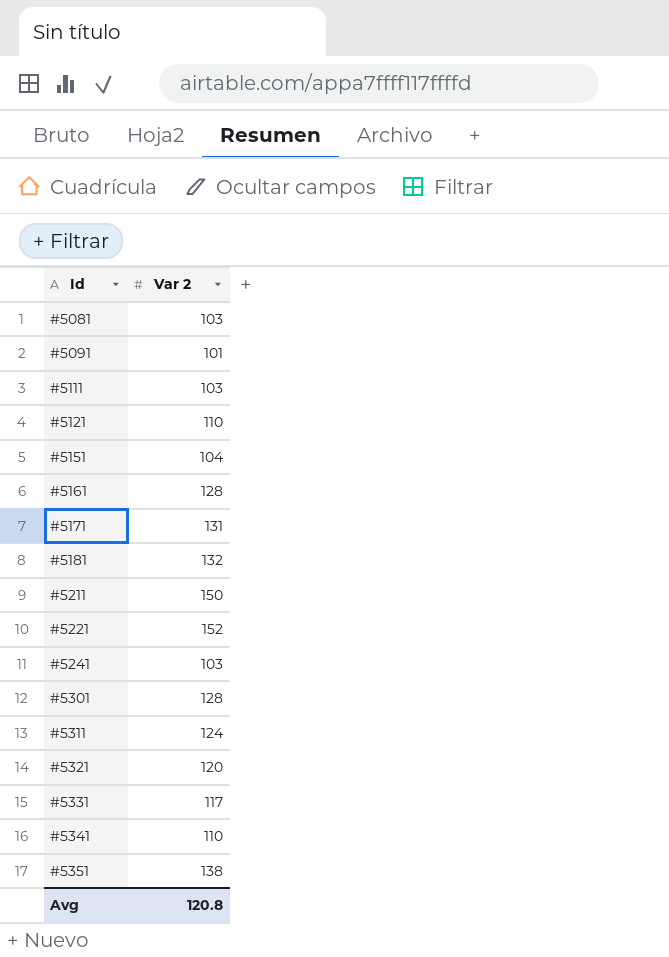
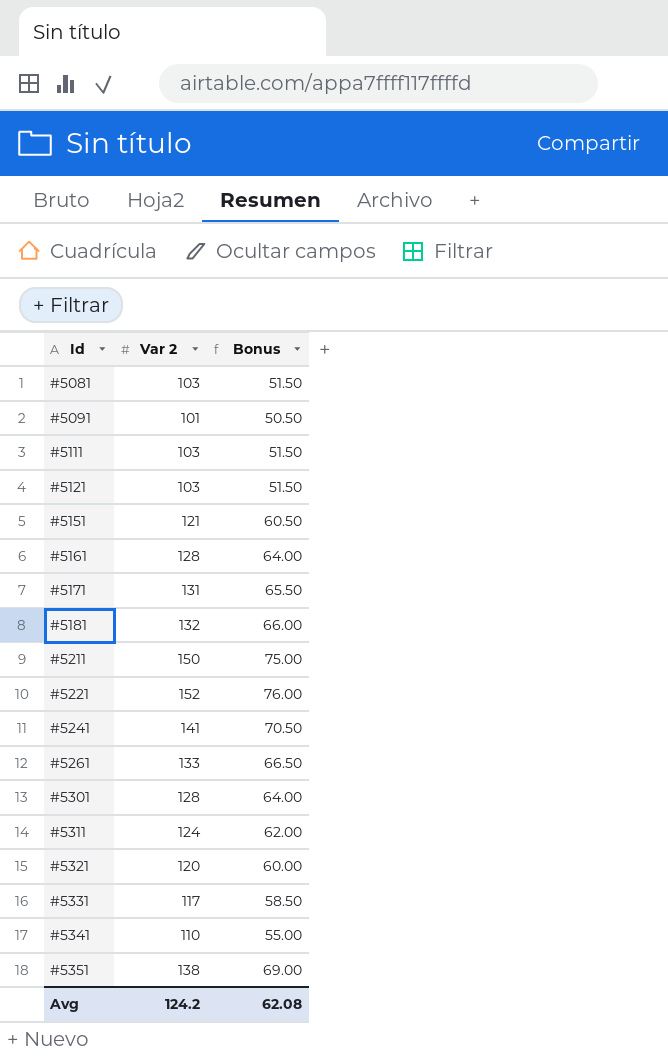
column Bonus | formula: none -> [Var 2] * 0.5
#5121 | Var 2: 110 -> 103
#5151 | Var 2: 104 -> 121
#5241 | Var 2: 103 -> 141
row #5261: none -> 133 | 66.50
Avg | Var 2: 120.8 -> 124.2

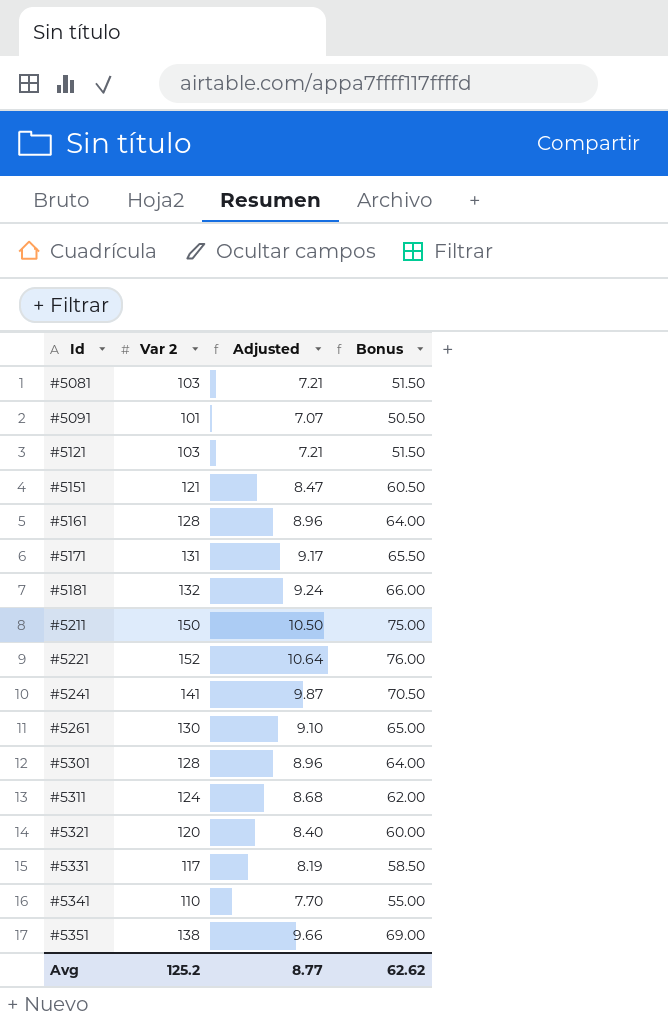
column Adjusted | formula: none -> [Var 2] * 0.07
row #5111: 103 | 51.50 -> none
#5261 | Var 2: 133 -> 130
#5261 | Bonus: 66.50 -> 65.00
Avg | Var 2: 124.2 -> 125.2
Avg | Bonus: 62.08 -> 62.62

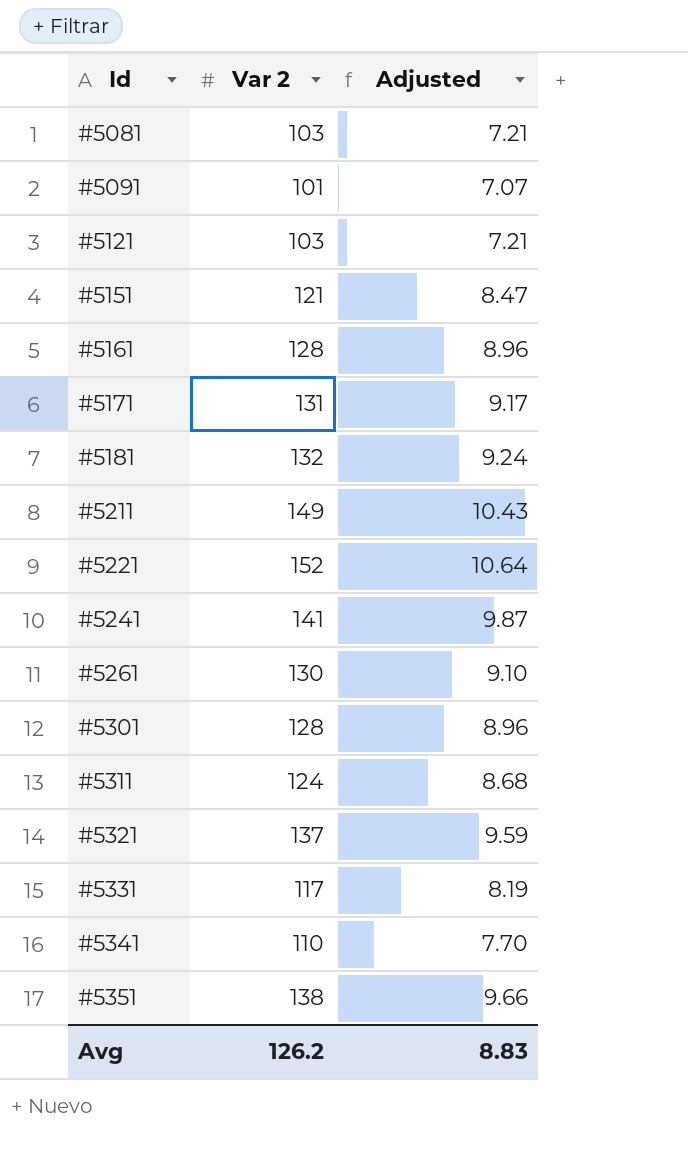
column Bonus | formula: [Var 2] * 0.5 -> none
#5211 | Var 2: 150 -> 149
#5211 | Adjusted: 10.50 -> 10.43
#5321 | Var 2: 120 -> 137
#5321 | Adjusted: 8.40 -> 9.59
Avg | Var 2: 125.2 -> 126.2
Avg | Adjusted: 8.77 -> 8.83

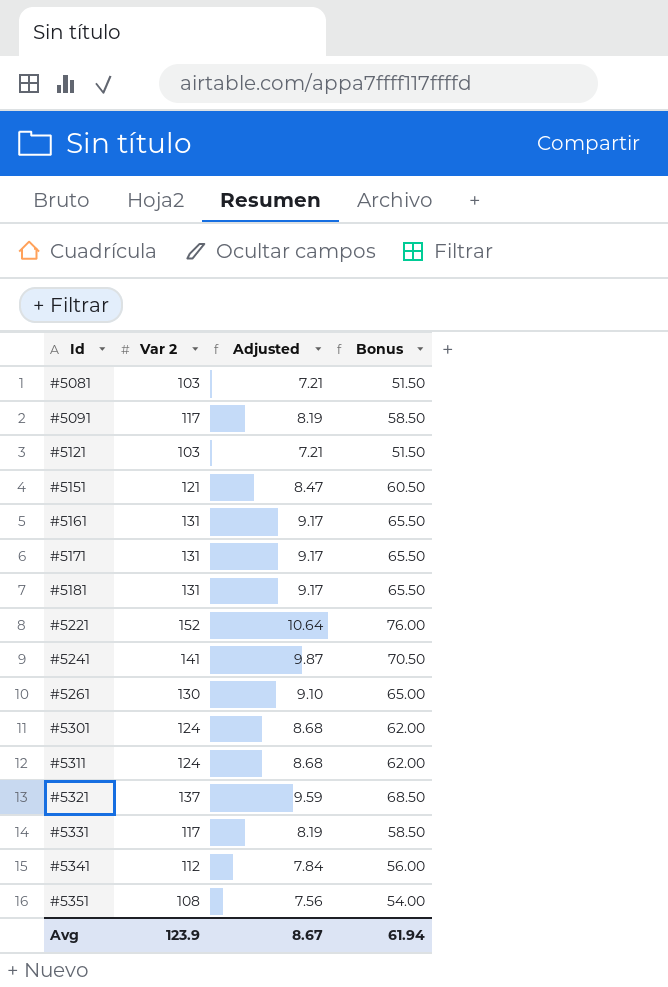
column Bonus | formula: none -> [Var 2] * 0.5
row #5211: 149 | 10.43 -> none
#5091 | Var 2: 101 -> 117
#5091 | Adjusted: 7.07 -> 8.19
#5161 | Var 2: 128 -> 131
#5161 | Adjusted: 8.96 -> 9.17
#5181 | Var 2: 132 -> 131
#5181 | Adjusted: 9.24 -> 9.17
#5301 | Var 2: 128 -> 124
#5301 | Adjusted: 8.96 -> 8.68
#5341 | Var 2: 110 -> 112
#5341 | Adjusted: 7.70 -> 7.84
#5351 | Var 2: 138 -> 108
#5351 | Adjusted: 9.66 -> 7.56
Avg | Var 2: 126.2 -> 123.9
Avg | Adjusted: 8.83 -> 8.67

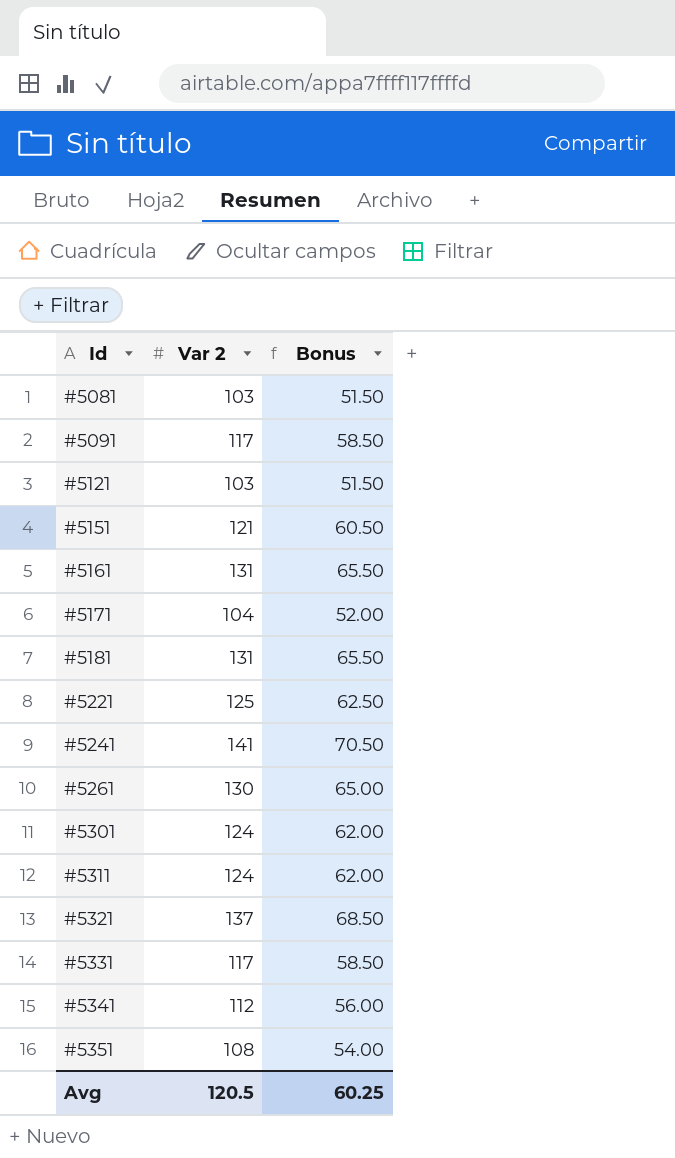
column Adjusted | formula: [Var 2] * 0.07 -> none
#5171 | Var 2: 131 -> 104
#5171 | Bonus: 65.50 -> 52.00
#5221 | Var 2: 152 -> 125
#5221 | Bonus: 76.00 -> 62.50
Avg | Var 2: 123.9 -> 120.5
Avg | Bonus: 61.94 -> 60.25

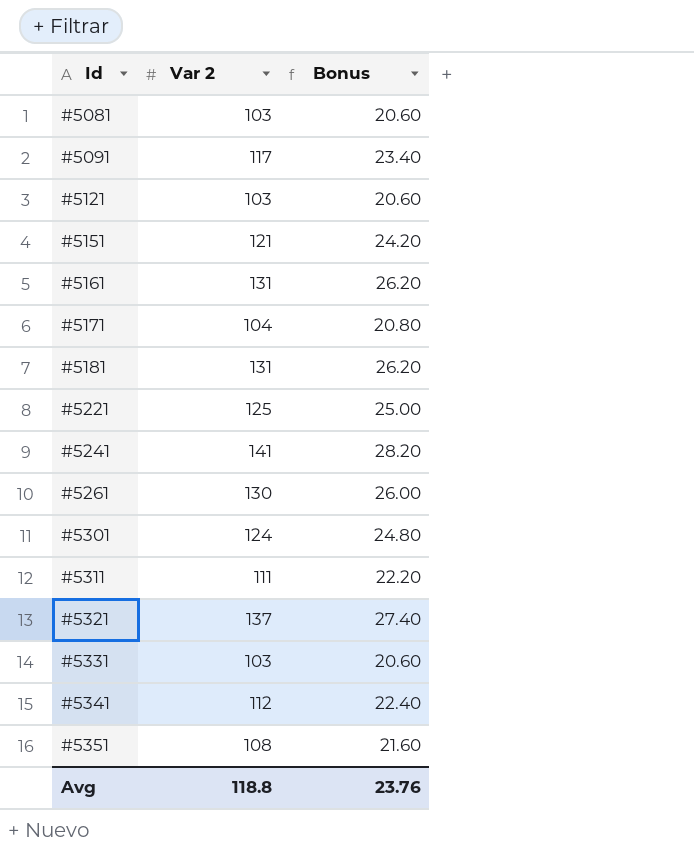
column Bonus | formula: [Var 2] * 0.5 -> [Var 2] * 0.2
#5311 | Var 2: 124 -> 111
#5331 | Var 2: 117 -> 103
Avg | Var 2: 120.5 -> 118.8
Avg | Bonus: 60.25 -> 23.76

